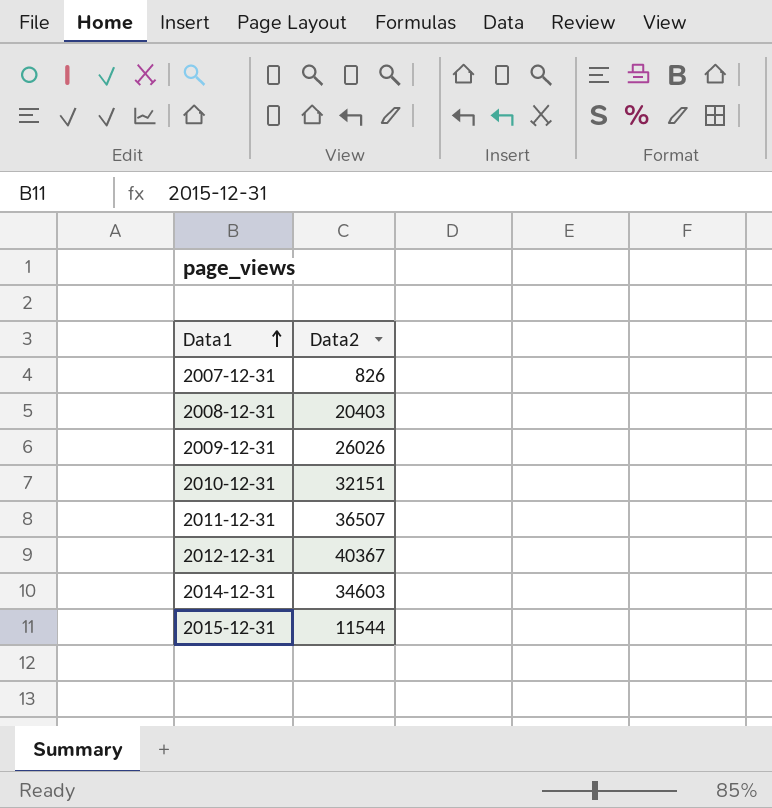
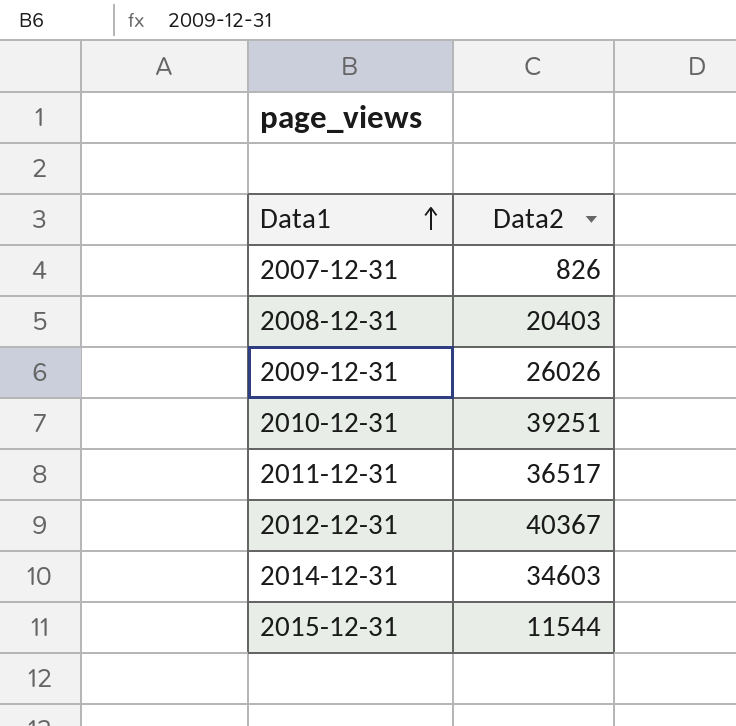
2010-12-31 | Data2: 32151 -> 39251
2011-12-31 | Data2: 36507 -> 36517

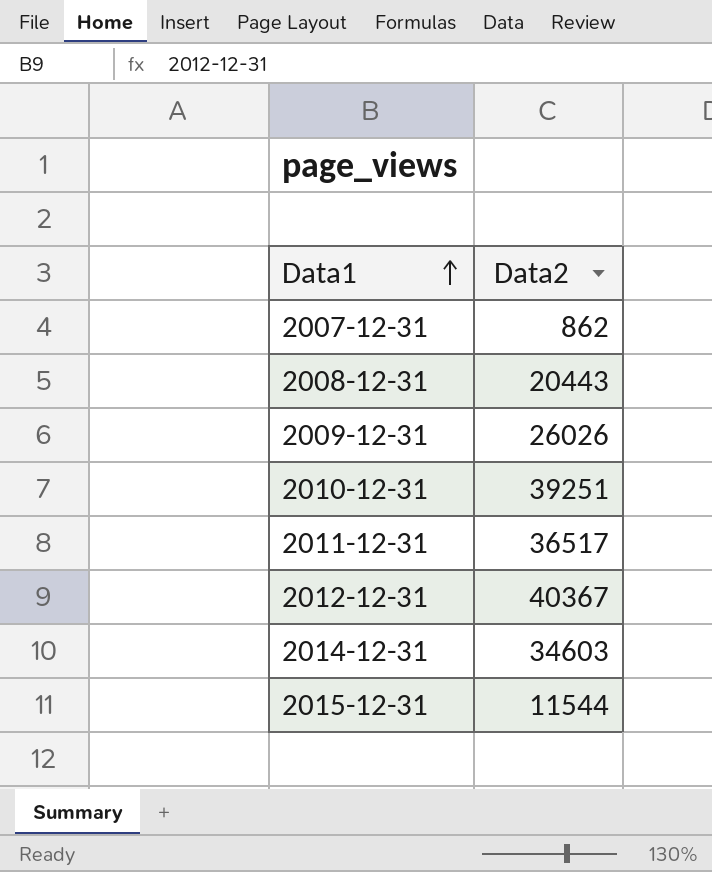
2007-12-31 | Data2: 826 -> 862
2008-12-31 | Data2: 20403 -> 20443

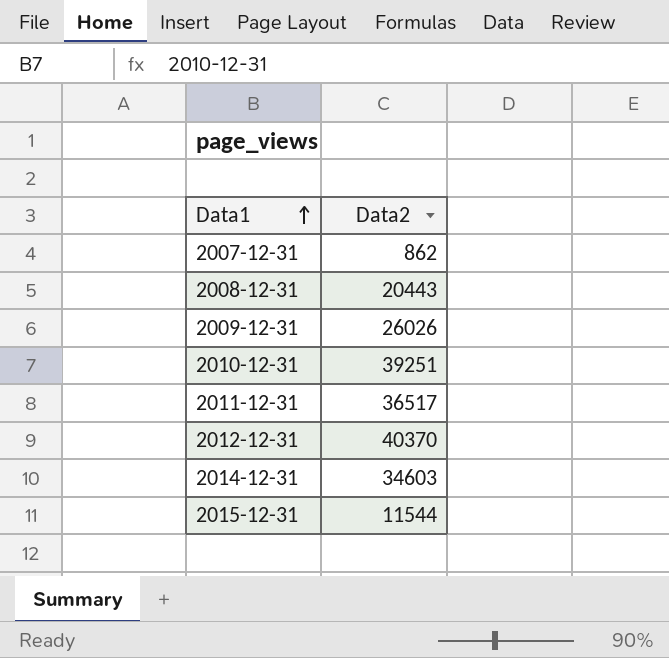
2012-12-31 | Data2: 40367 -> 40370

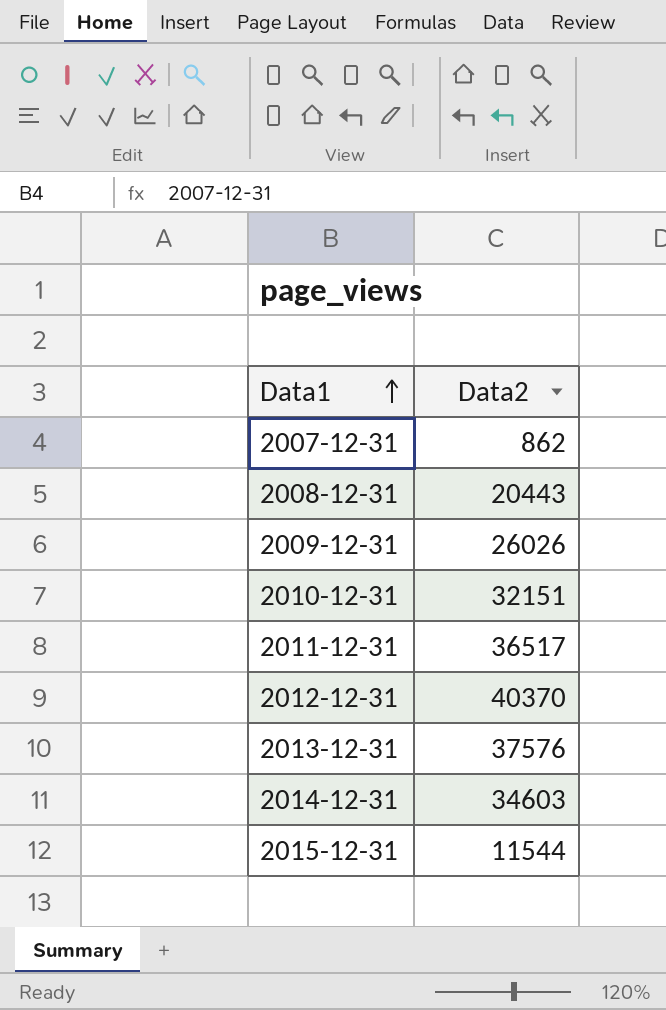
2010-12-31 | Data2: 39251 -> 32151
row 2013-12-31: none -> 37576

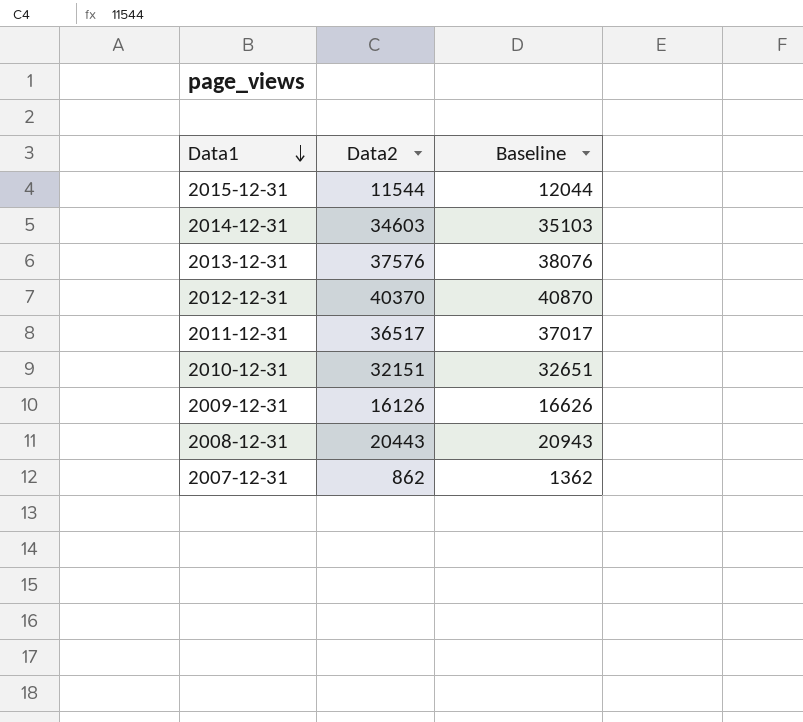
row order: Data1 ascending -> Data1 descending
column Baseline | formula: none -> [Data2] + 500
2009-12-31 | Data2: 26026 -> 16126

